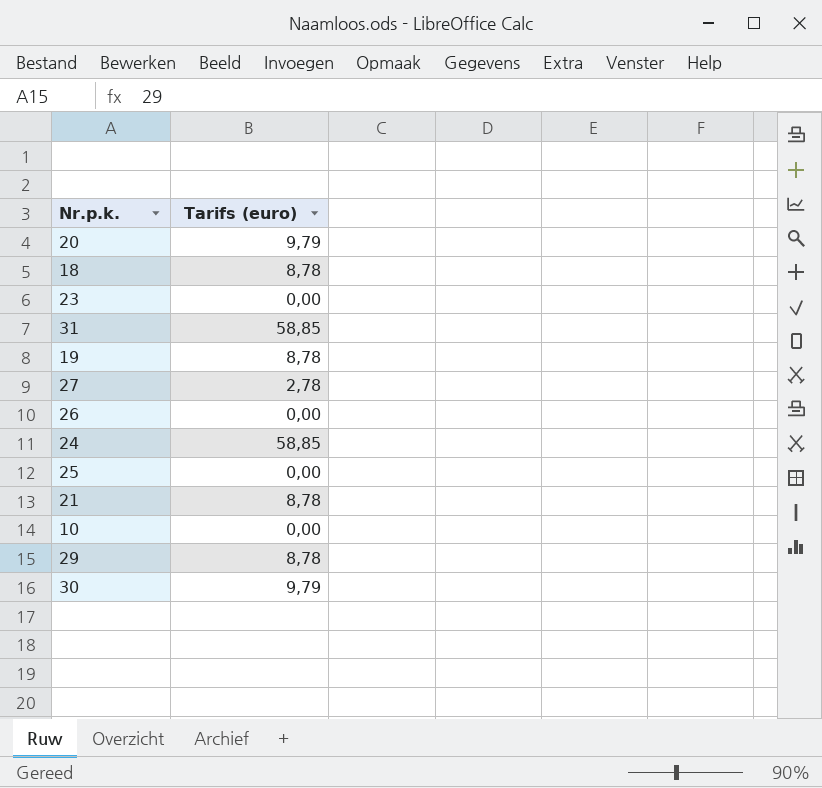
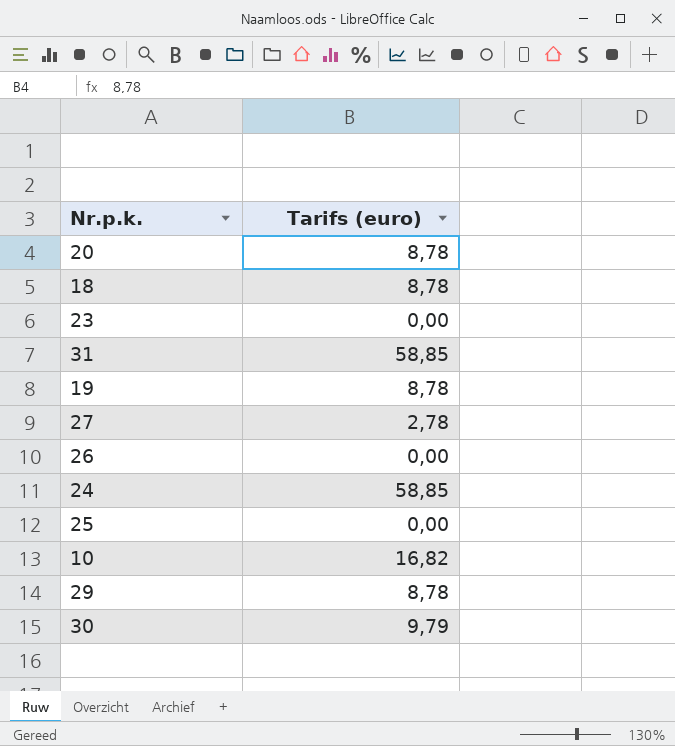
row 21: 8,78 -> none
20 | Tarifs (euro): 9,79 -> 8,78
10 | Tarifs (euro): 0,00 -> 16,82

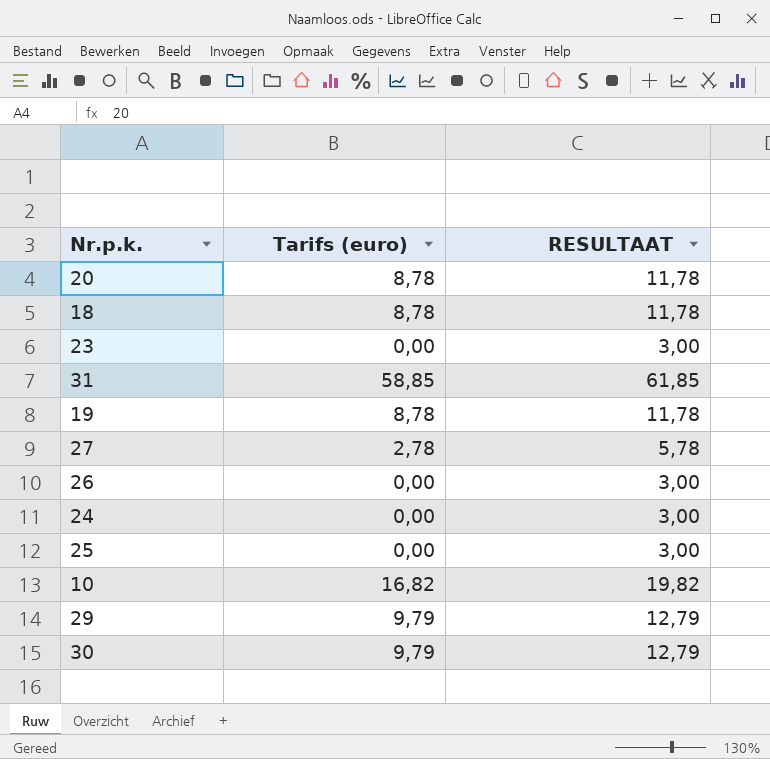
column RESULTAAT | formula: none -> [Tarifs (euro)] + 3
24 | Tarifs (euro): 58,85 -> 0,00
29 | Tarifs (euro): 8,78 -> 9,79

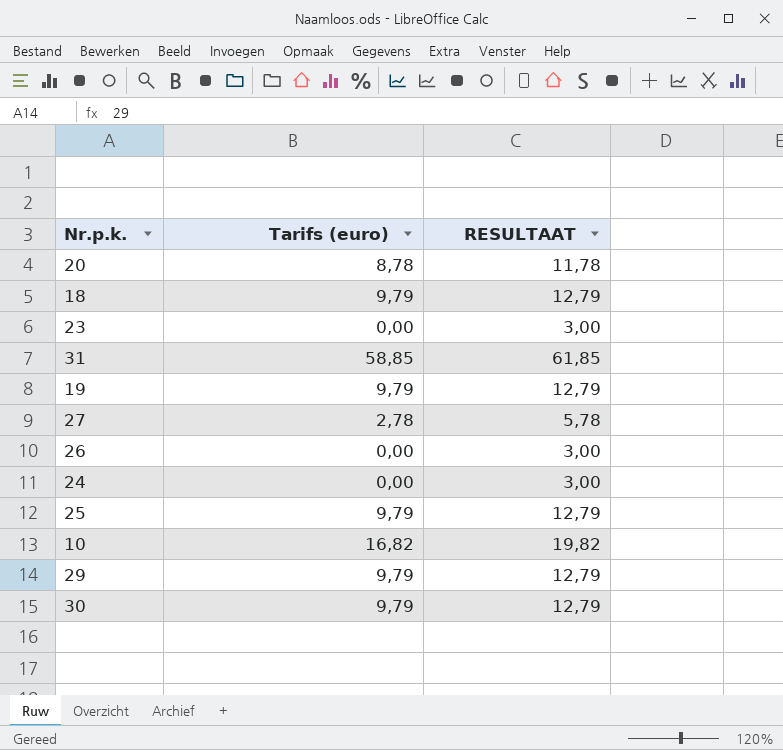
18 | Tarifs (euro): 8,78 -> 9,79
18 | RESULTAAT: 11,78 -> 12,79
19 | Tarifs (euro): 8,78 -> 9,79
19 | RESULTAAT: 11,78 -> 12,79
25 | Tarifs (euro): 0,00 -> 9,79
25 | RESULTAAT: 3,00 -> 12,79

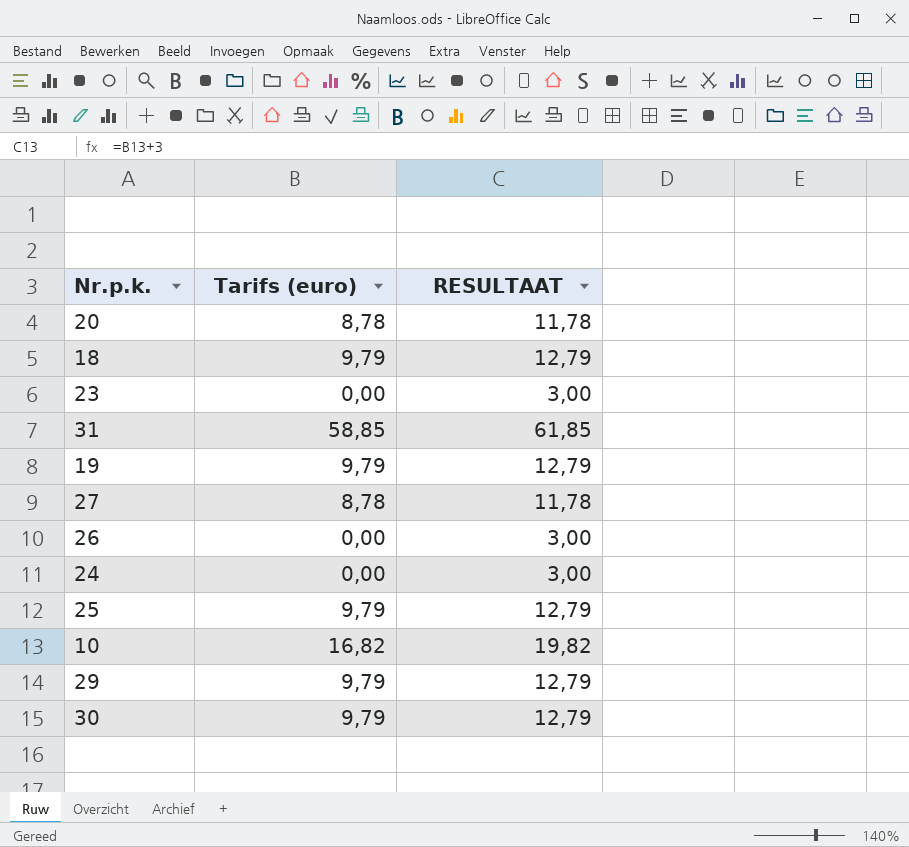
27 | Tarifs (euro): 2,78 -> 8,78
27 | RESULTAAT: 5,78 -> 11,78

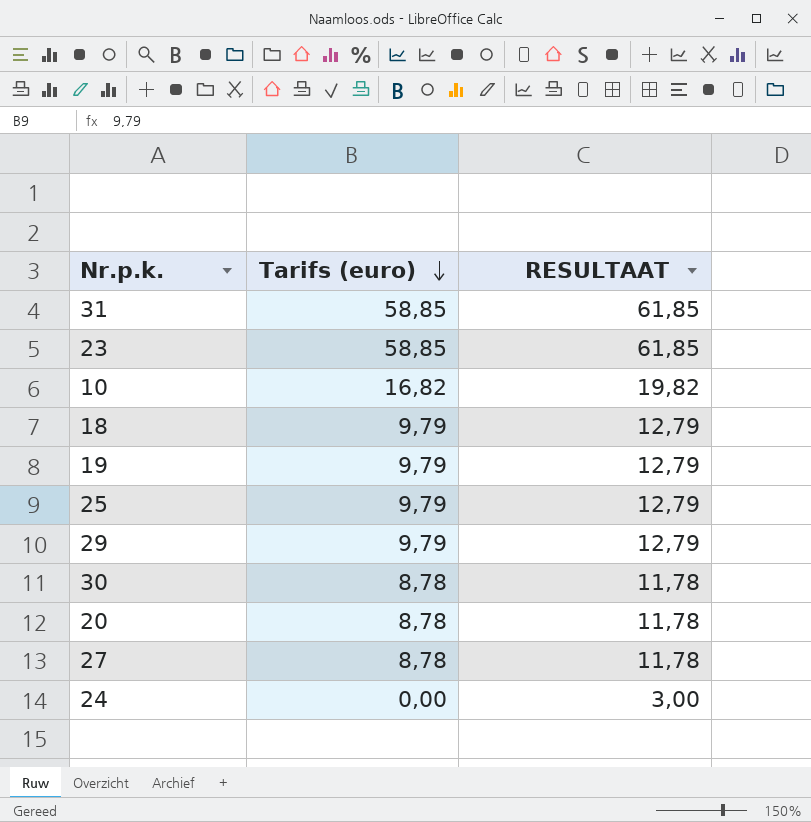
row order: none -> Tarifs (euro) descending
row 26: 0,00 | 3,00 -> none
23 | Tarifs (euro): 0,00 -> 58,85
23 | RESULTAAT: 3,00 -> 61,85
30 | Tarifs (euro): 9,79 -> 8,78
30 | RESULTAAT: 12,79 -> 11,78

